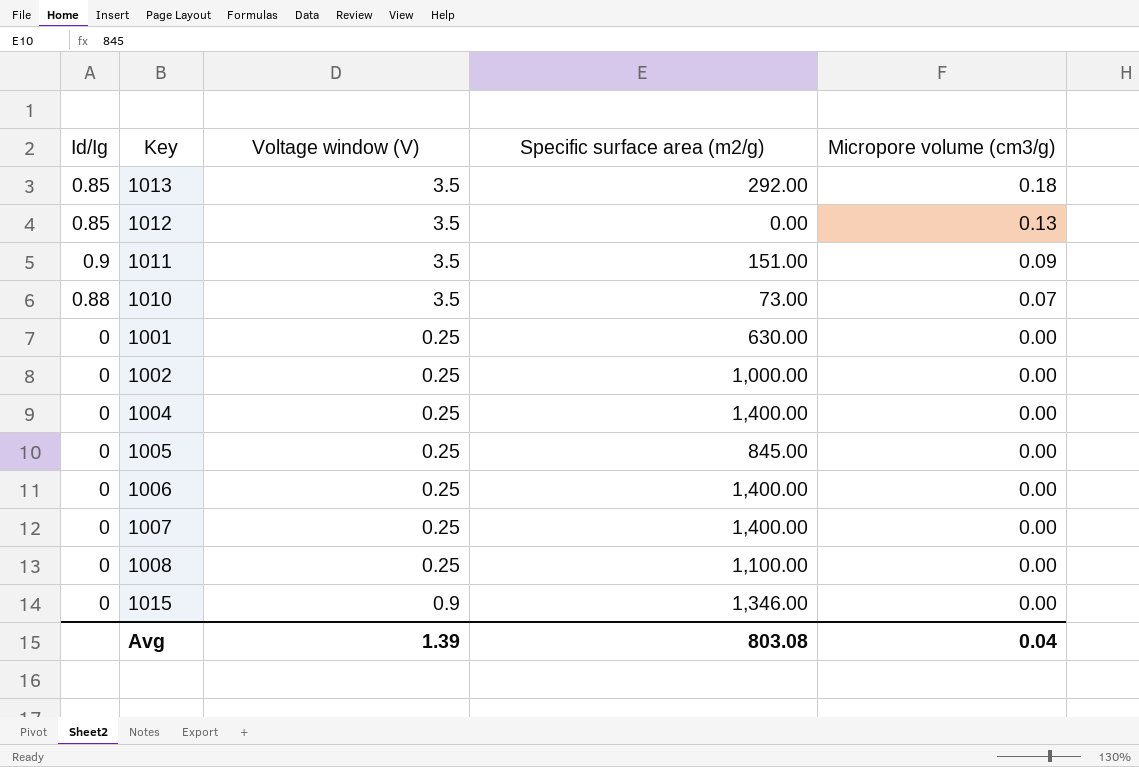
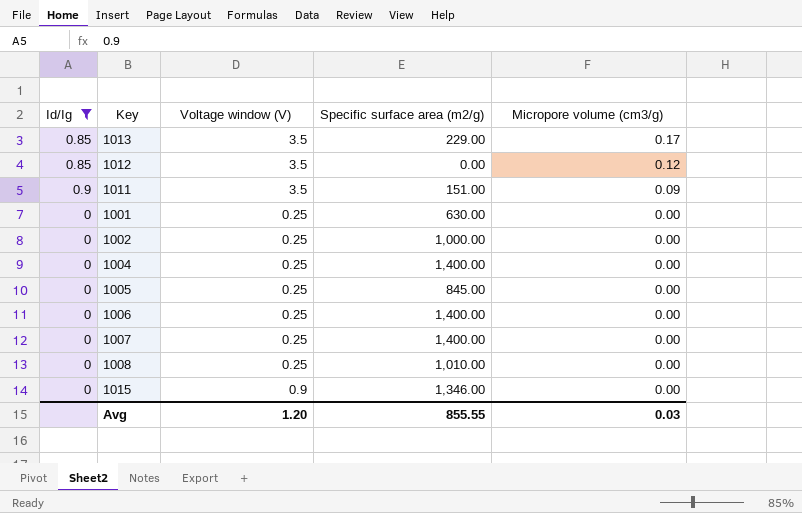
filter: none -> Id/Ig != 0.88
1013 | Specific surface area (m2/g): 292.00 -> 229.00
1013 | Micropore volume (cm3/g): 0.18 -> 0.17
1012 | Micropore volume (cm3/g): 0.13 -> 0.12
1008 | Specific surface area (m2/g): 1,100.00 -> 1,010.00
Avg | Voltage window (V): 1.39 -> 1.20
Avg | Specific surface area (m2/g): 803.08 -> 855.55
Avg | Micropore volume (cm3/g): 0.04 -> 0.03

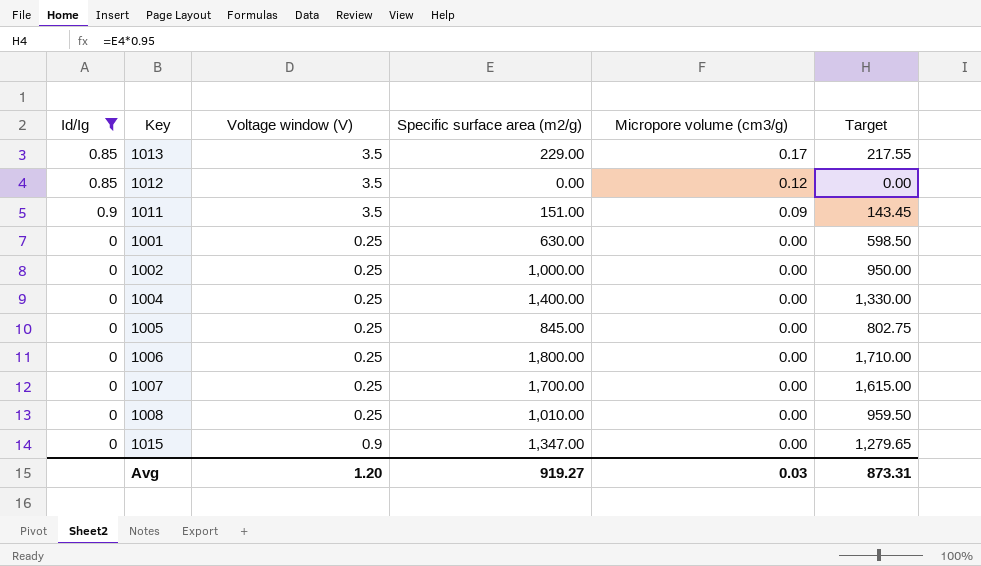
column Target | formula: none -> [Specific surface area (m2/g)] * 0.95
1006 | Specific surface area (m2/g): 1,400.00 -> 1,800.00
1007 | Specific surface area (m2/g): 1,400.00 -> 1,700.00
1015 | Specific surface area (m2/g): 1,346.00 -> 1,347.00
Avg | Specific surface area (m2/g): 855.55 -> 919.27

